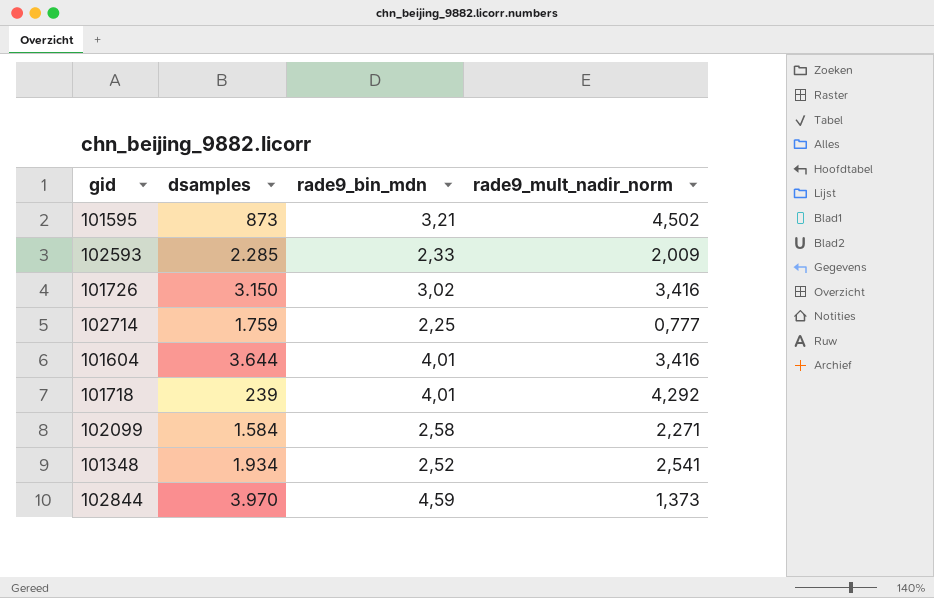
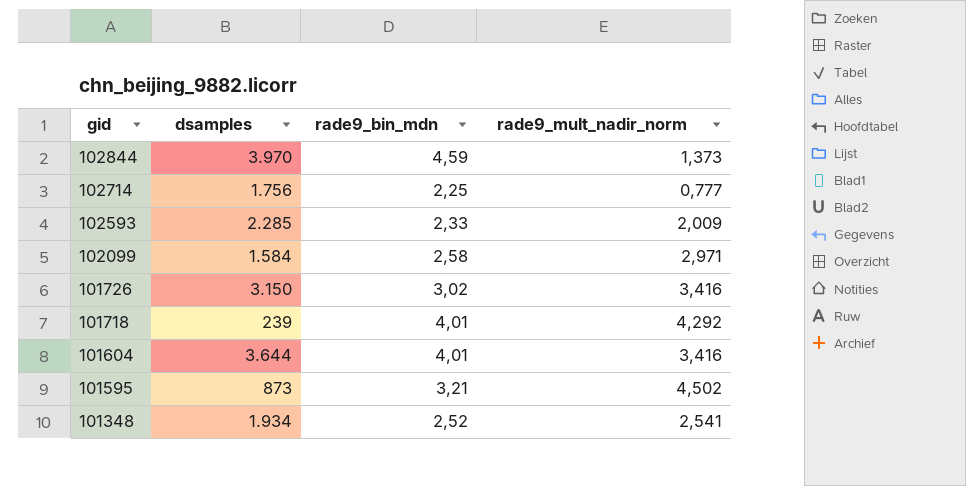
row order: none -> gid descending
102714 | dsamples: 1.759 -> 1.756
102099 | rade9_mult_nadir_norm: 2,271 -> 2,971

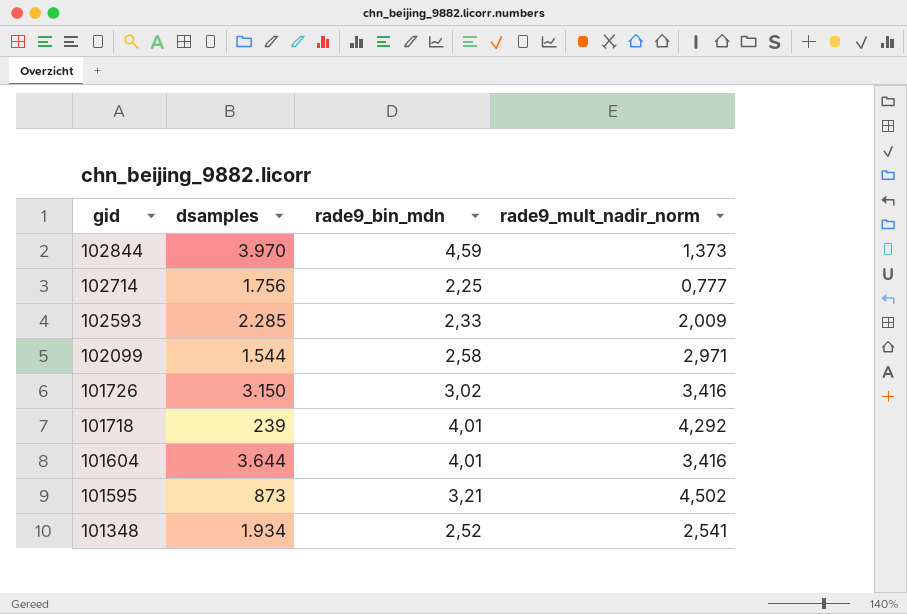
102099 | dsamples: 1.584 -> 1.544

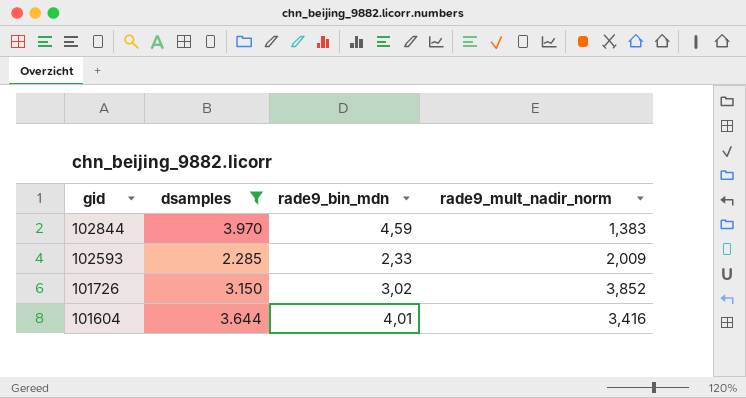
filter: none -> dsamples >= 2.285
102844 | rade9_mult_nadir_norm: 1,373 -> 1,383
101726 | rade9_mult_nadir_norm: 3,416 -> 3,852

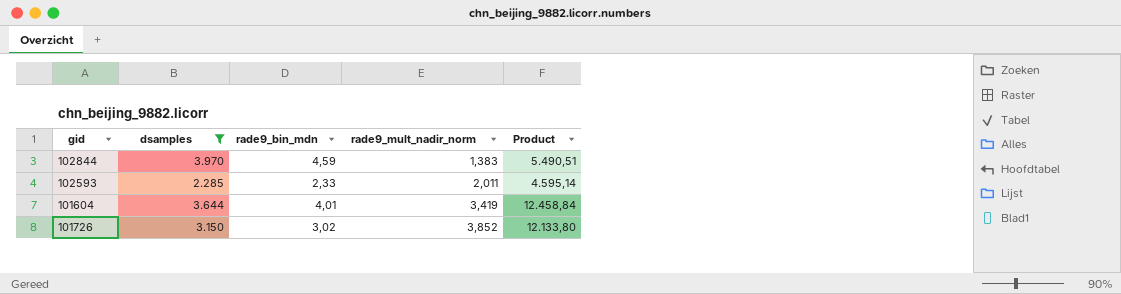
row order: gid descending -> rade9_mult_nadir_norm ascending
column Product | formula: none -> [dsamples] * [rade9_mult_nadir_norm]
102593 | rade9_mult_nadir_norm: 2,009 -> 2,011
101604 | rade9_mult_nadir_norm: 3,416 -> 3,419

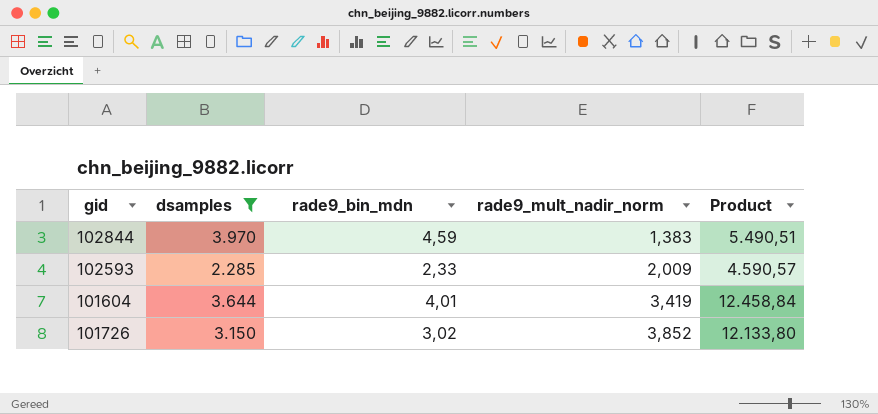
102593 | rade9_mult_nadir_norm: 2,011 -> 2,009
102593 | Product: 4.595,14 -> 4.590,57

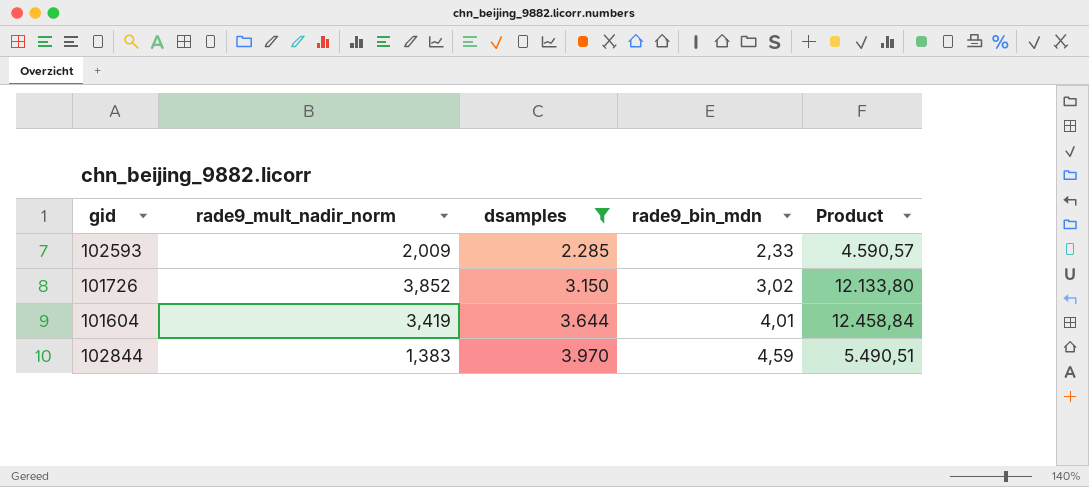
row order: rade9_mult_nadir_norm ascending -> dsamples ascending
column rade9_mult_nadir_norm | position: 4 -> 2

